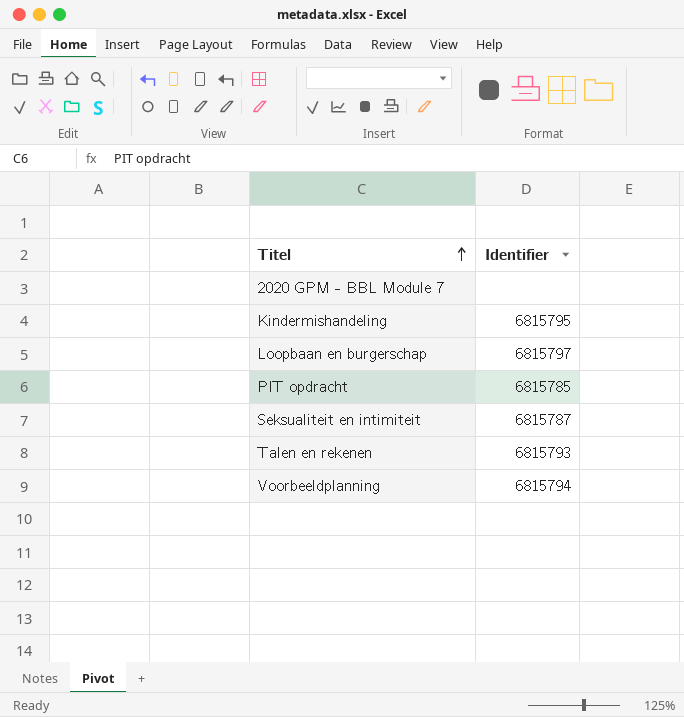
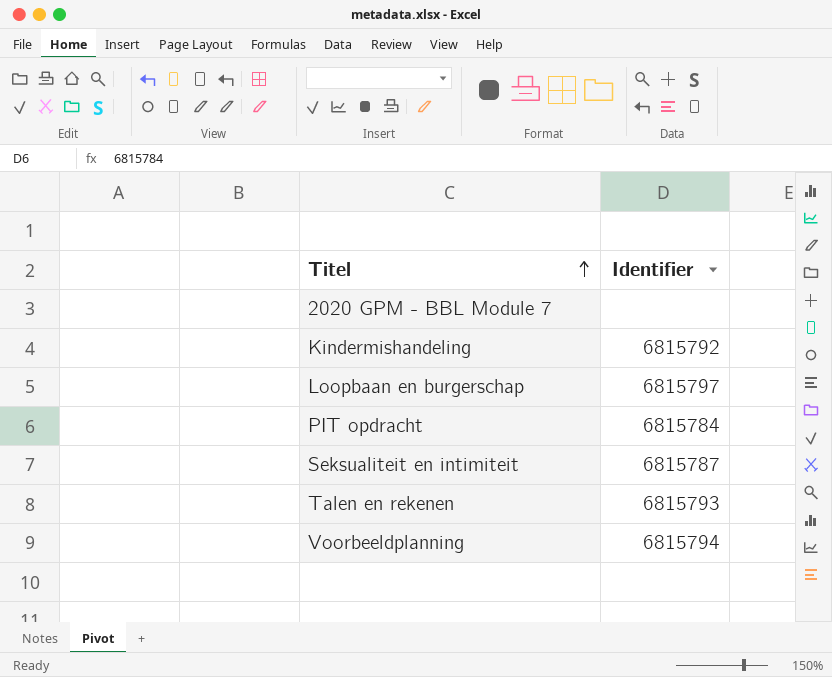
Kindermishandeling | Identifier: 6815795 -> 6815792
PIT opdracht | Identifier: 6815785 -> 6815784

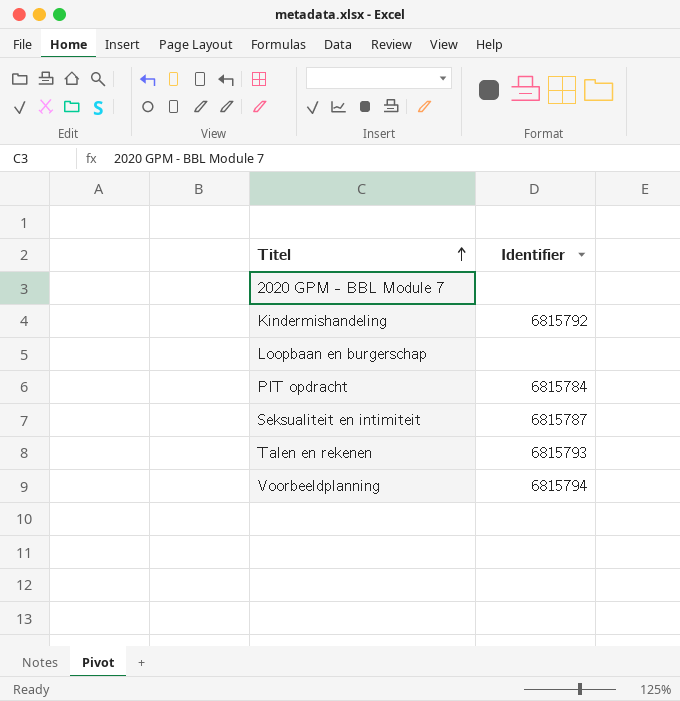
Loopbaan en burgerschap | Identifier: 6815797 -> none

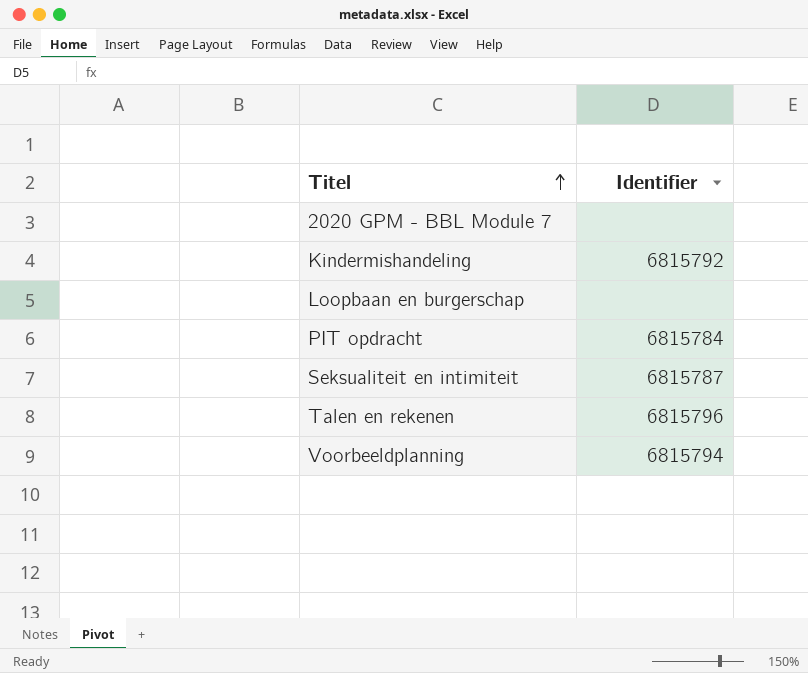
Talen en rekenen | Identifier: 6815793 -> 6815796

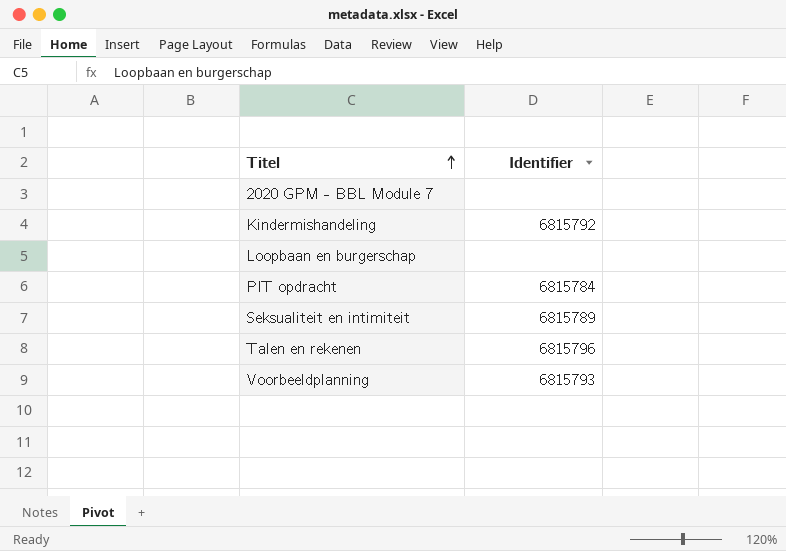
Seksualiteit en intimiteit | Identifier: 6815787 -> 6815789
Voorbeeldplanning | Identifier: 6815794 -> 6815793

